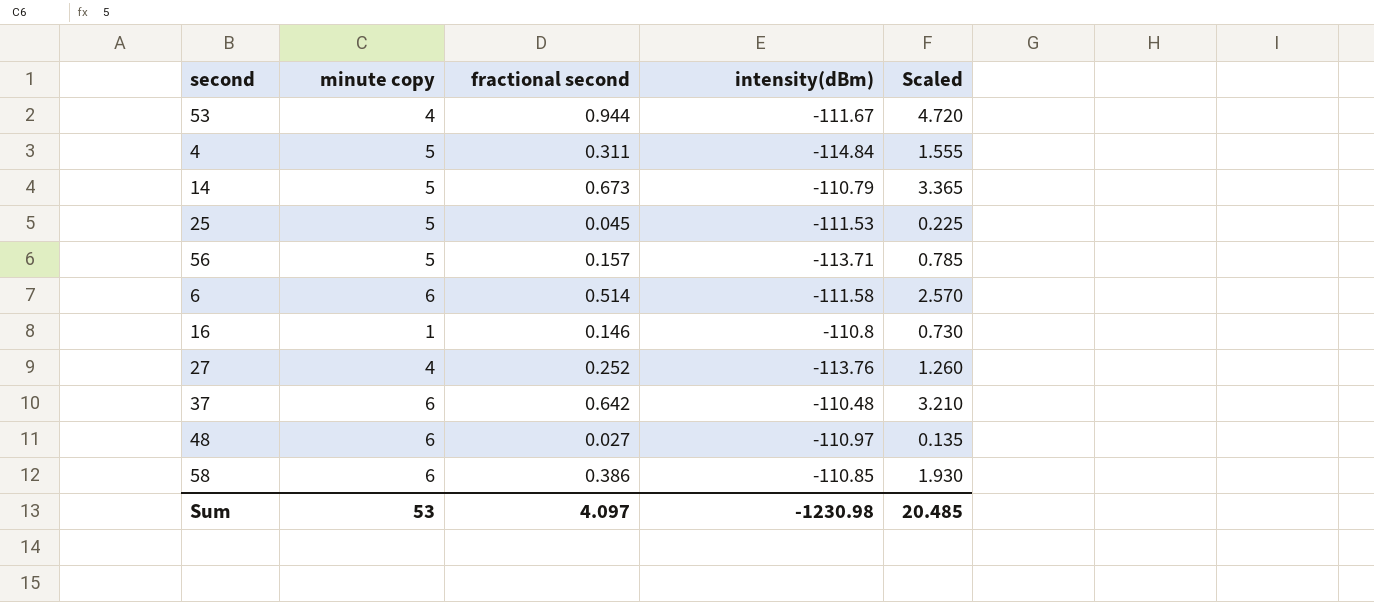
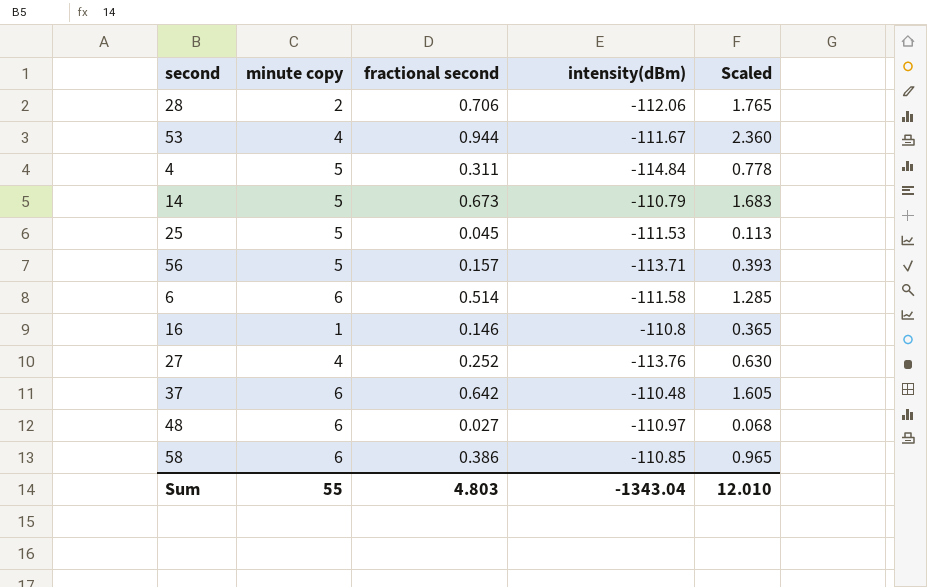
column Scaled | formula: [fractional second] * 5 -> [fractional second] * 2.5
row 28: none -> 2 | 0.706 | -112.06 | 1.765
Sum | minute copy: 53 -> 55
Sum | fractional second: 4.097 -> 4.803
Sum | intensity(dBm): -1230.98 -> -1343.04
Sum | Scaled: 20.485 -> 12.010

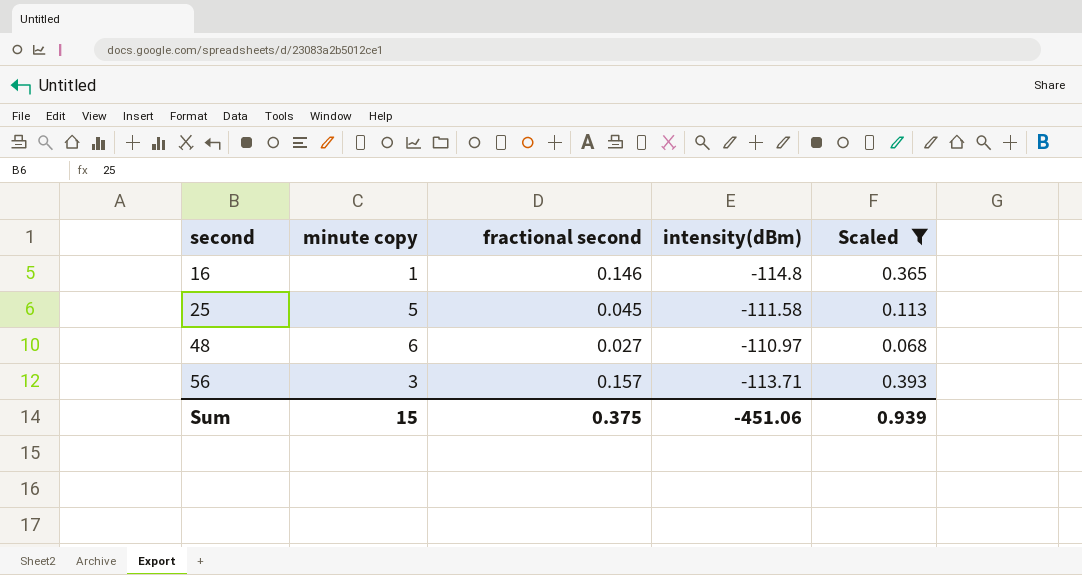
filter: none -> Scaled <= 0.393
row order: none -> second ascending
16 | intensity(dBm): -110.8 -> -114.8
25 | intensity(dBm): -111.53 -> -111.58
56 | minute copy: 5 -> 3
Sum | minute copy: 55 -> 15
Sum | fractional second: 4.803 -> 0.375
Sum | intensity(dBm): -1343.04 -> -451.06
Sum | Scaled: 12.010 -> 0.939

